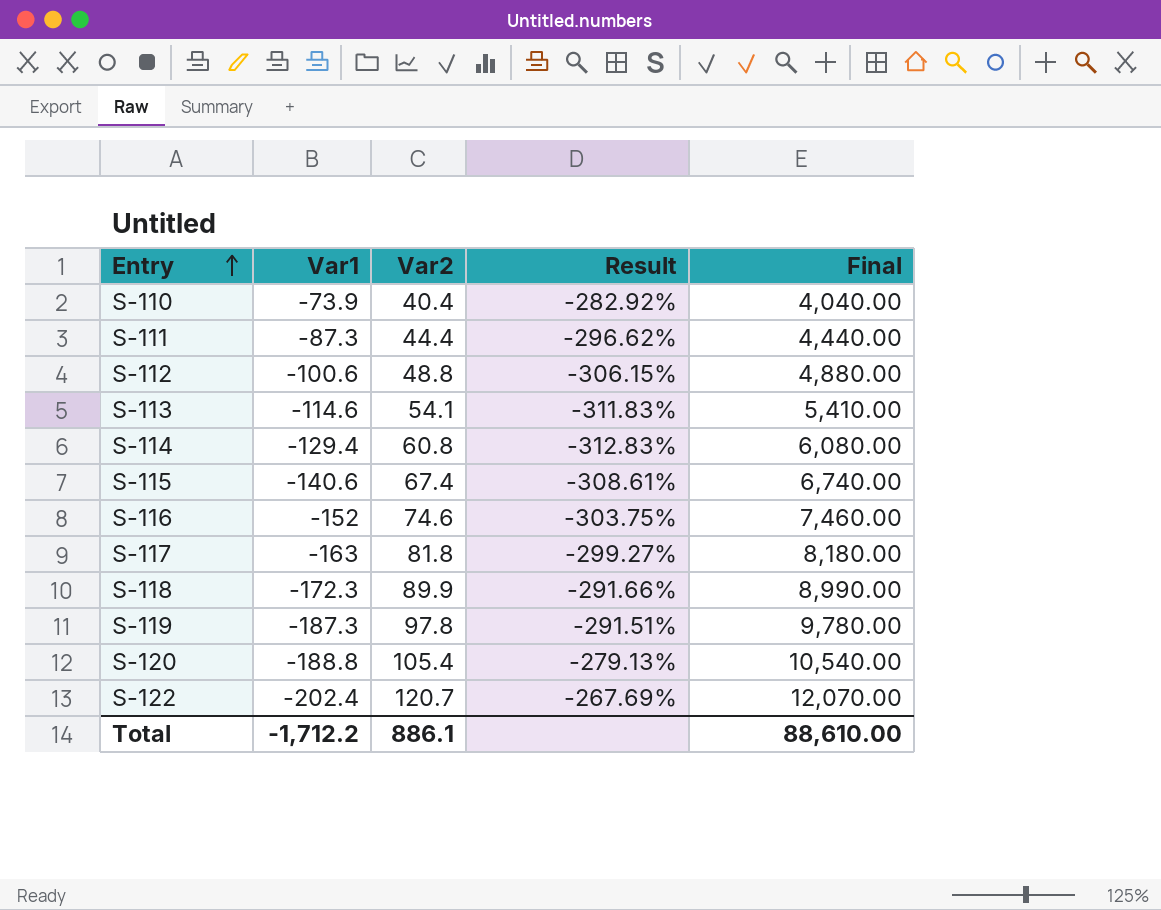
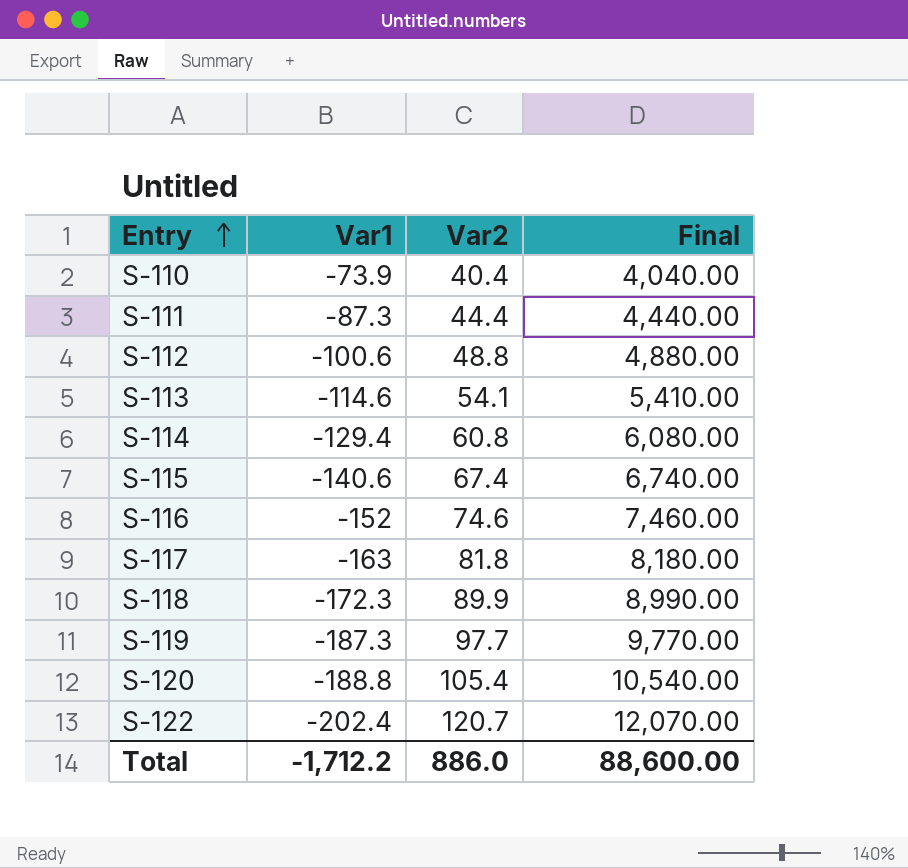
column Result | formula: ([Var1] - [Var2]) / [Var2] -> none
S-119 | Var2: 97.8 -> 97.7
S-119 | Final: 9,780.00 -> 9,770.00
Total | Var2: 886.1 -> 886.0
Total | Final: 88,610.00 -> 88,600.00

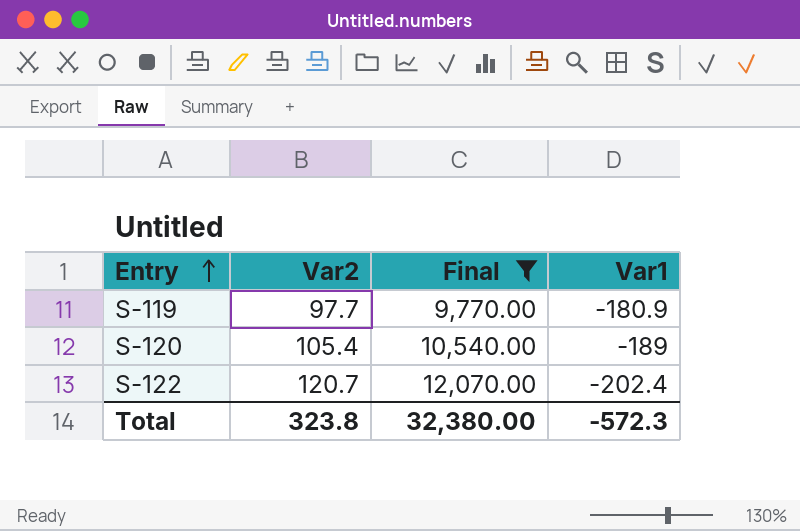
filter: none -> Final >= 9,770.00
column Var1 | position: 2 -> 4
S-119 | Var1: -187.3 -> -180.9
S-120 | Var1: -188.8 -> -189
Total | Var2: 886.0 -> 323.8
Total | Final: 88,600.00 -> 32,380.00
Total | Var1: -1,712.2 -> -572.3

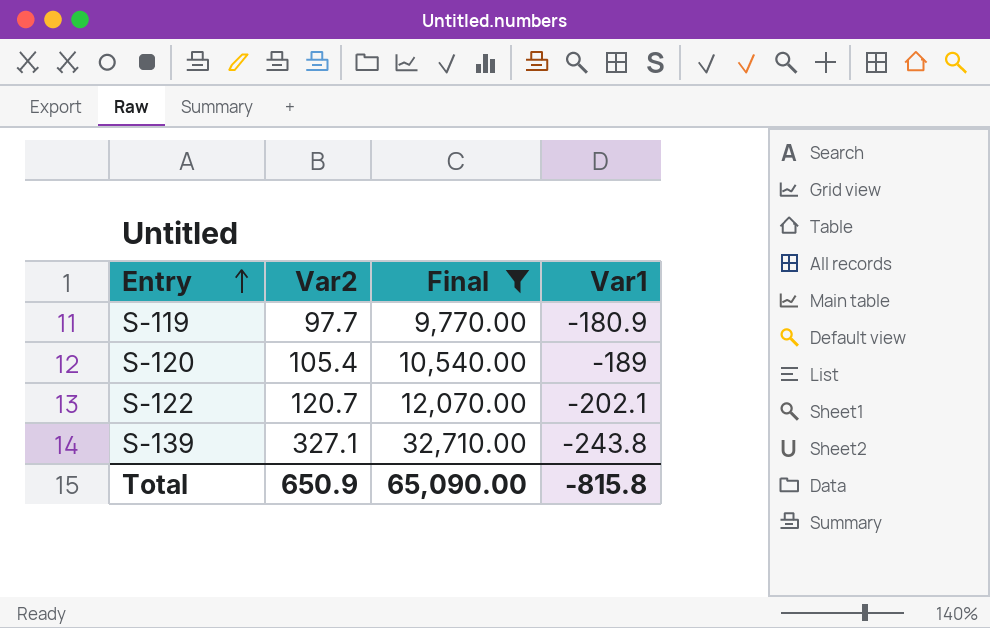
S-122 | Var1: -202.4 -> -202.1
row S-139: none -> 327.1 | 32,710.00 | -243.8
Total | Var2: 323.8 -> 650.9
Total | Final: 32,380.00 -> 65,090.00
Total | Var1: -572.3 -> -815.8

